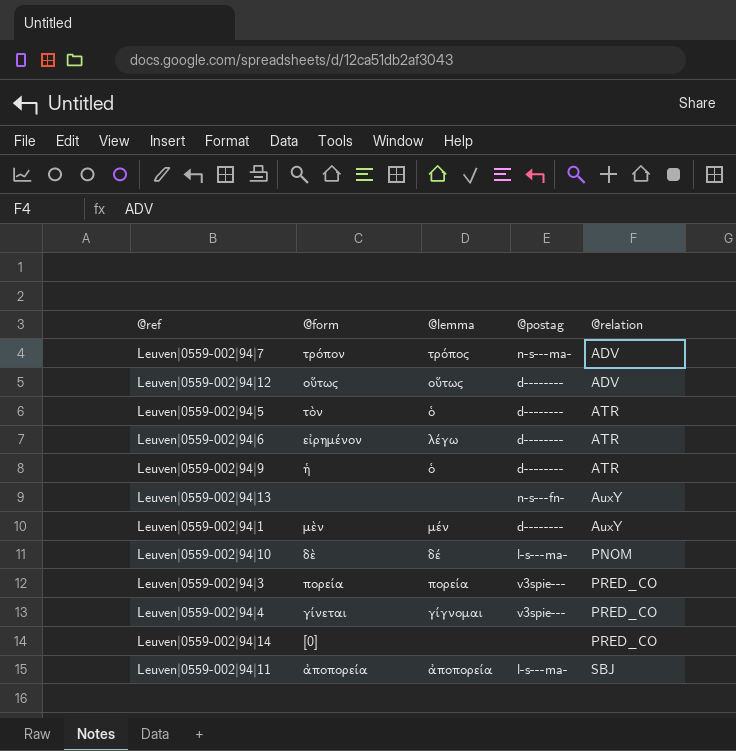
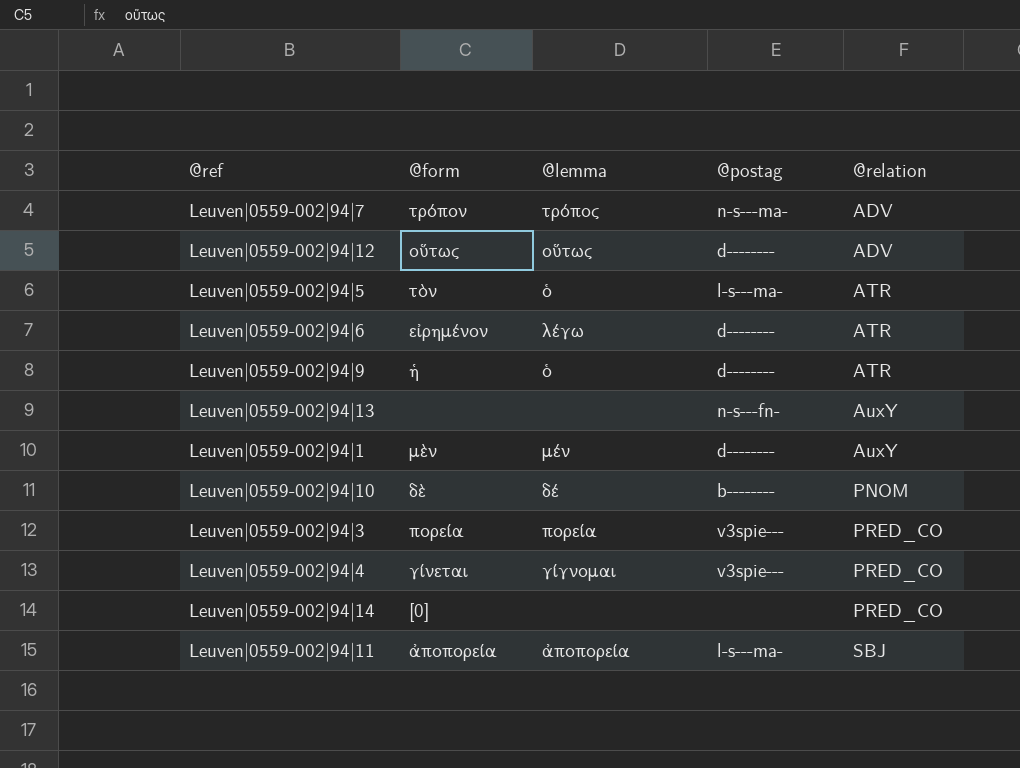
Leuven|0559-002|94|5 | @postag: d-------- -> l-s---ma-
Leuven|0559-002|94|10 | @postag: l-s---ma- -> b--------

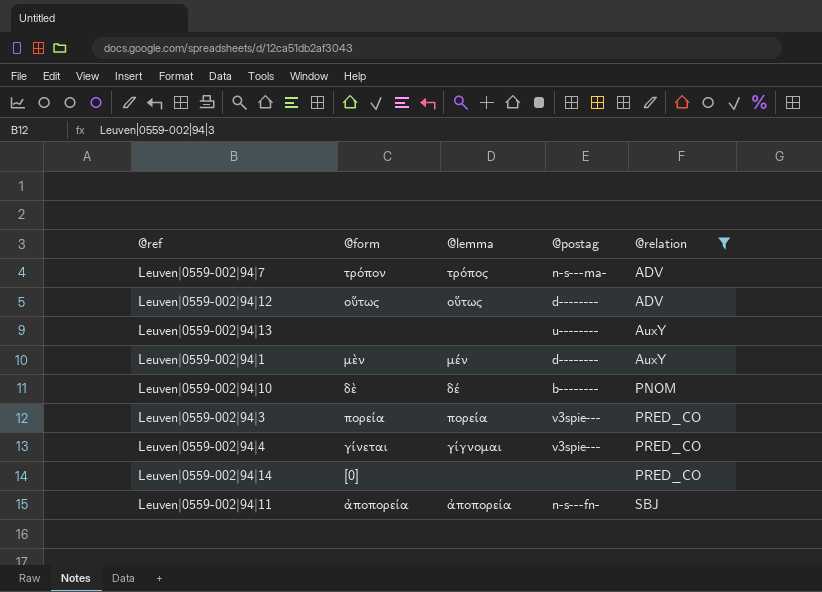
filter: none -> @relation != ATR
Leuven|0559-002|94|13 | @postag: n-s---fn- -> u--------
Leuven|0559-002|94|11 | @postag: l-s---ma- -> n-s---fn-

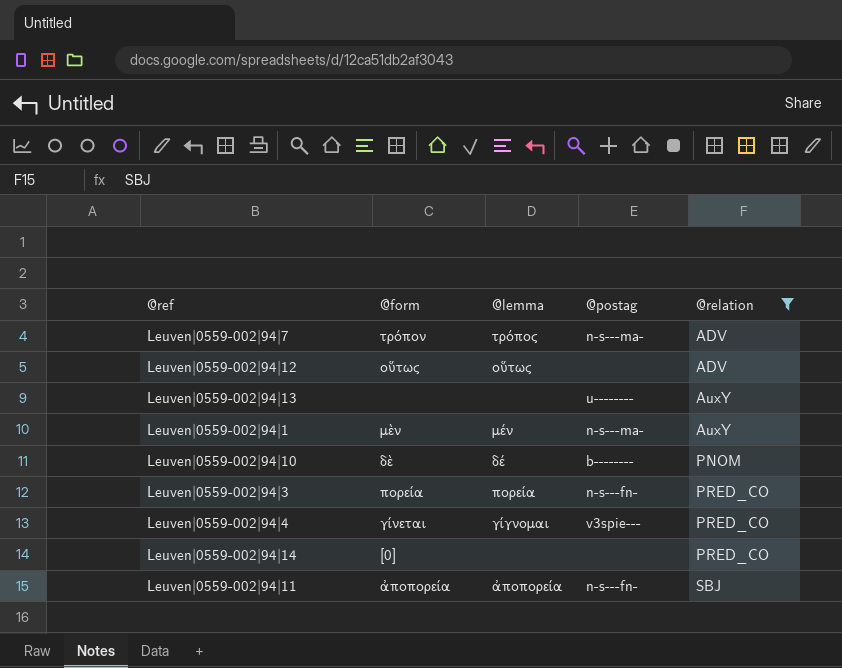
Leuven|0559-002|94|12 | @postag: d-------- -> none
Leuven|0559-002|94|1 | @postag: d-------- -> n-s---ma-
Leuven|0559-002|94|3 | @postag: v3spie--- -> n-s---fn-

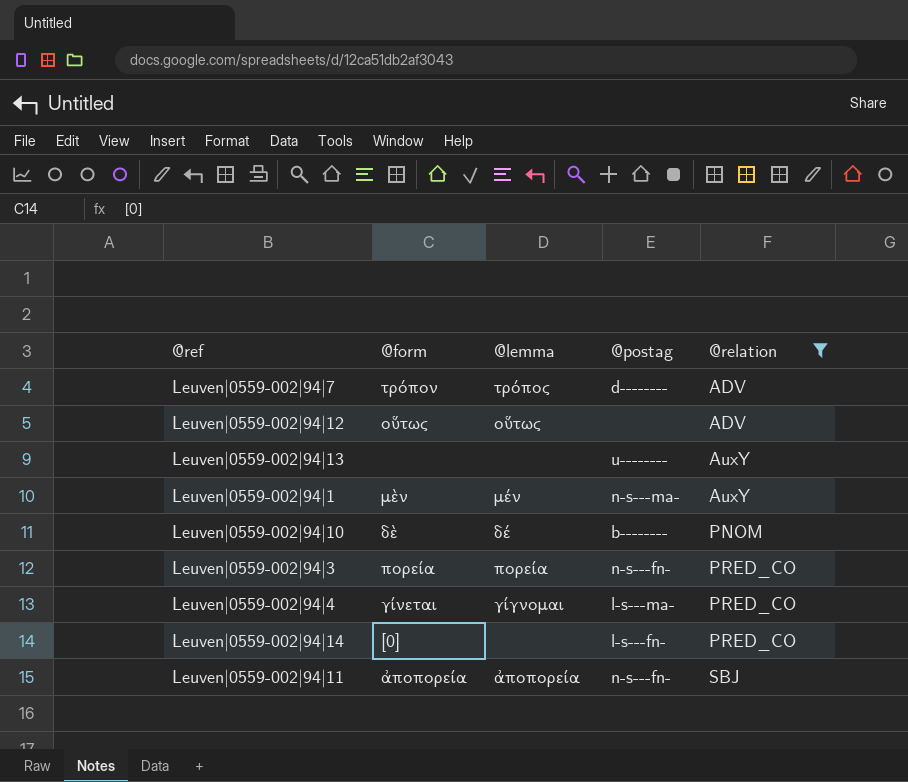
Leuven|0559-002|94|7 | @postag: n-s---ma- -> d--------
Leuven|0559-002|94|4 | @postag: v3spie--- -> l-s---ma-
Leuven|0559-002|94|14 | @postag: none -> l-s---fn-

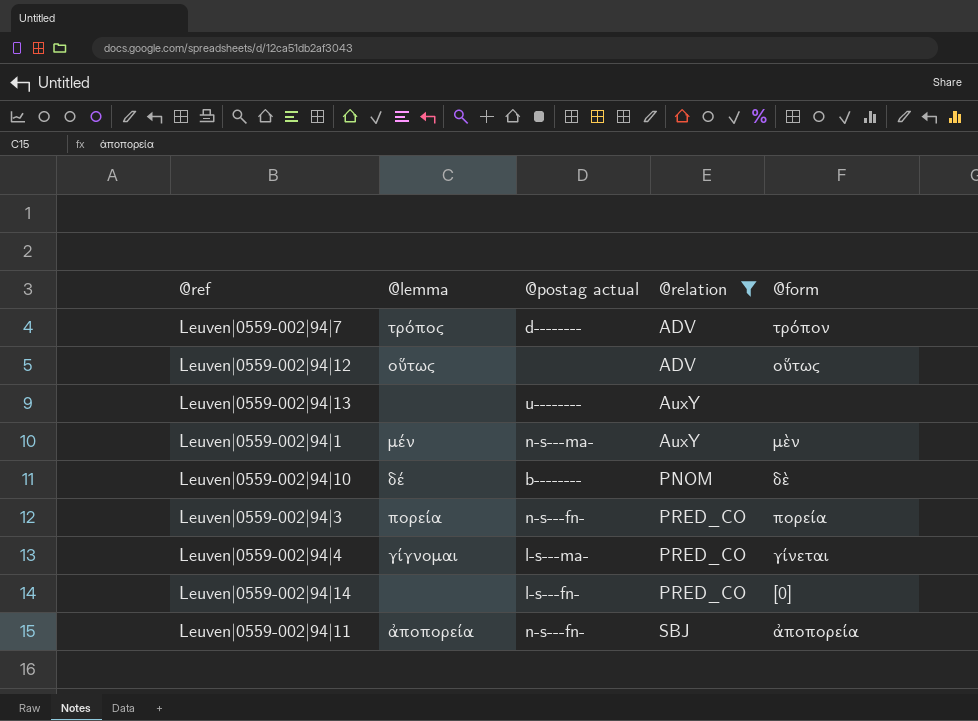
column name: @postag -> @postag actual
column @form | position: 2 -> 5

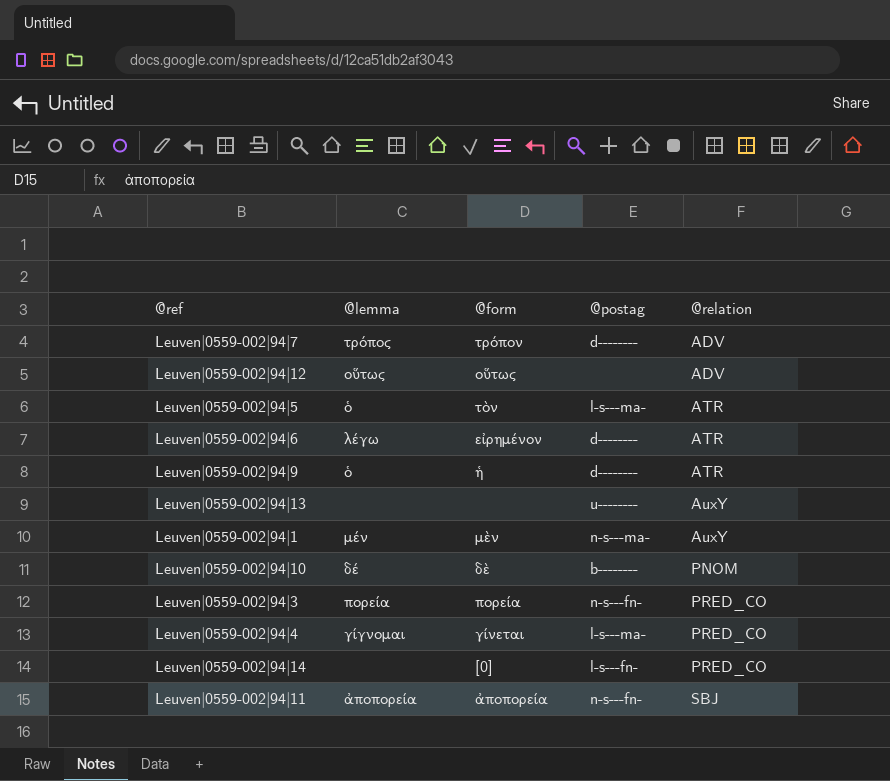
filter: @relation != ATR -> none
column @form | position: 5 -> 3
column name: @postag actual -> @postag

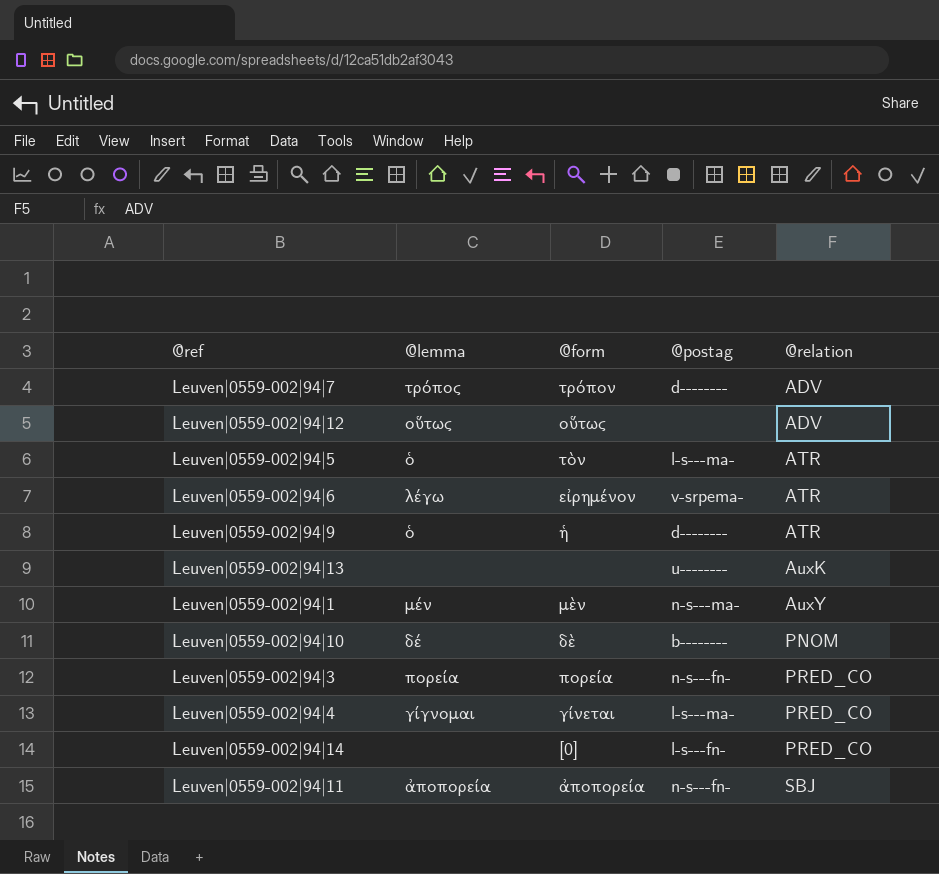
Leuven|0559-002|94|6 | @postag: d-------- -> v-srpema-
Leuven|0559-002|94|13 | @relation: AuxY -> AuxK

